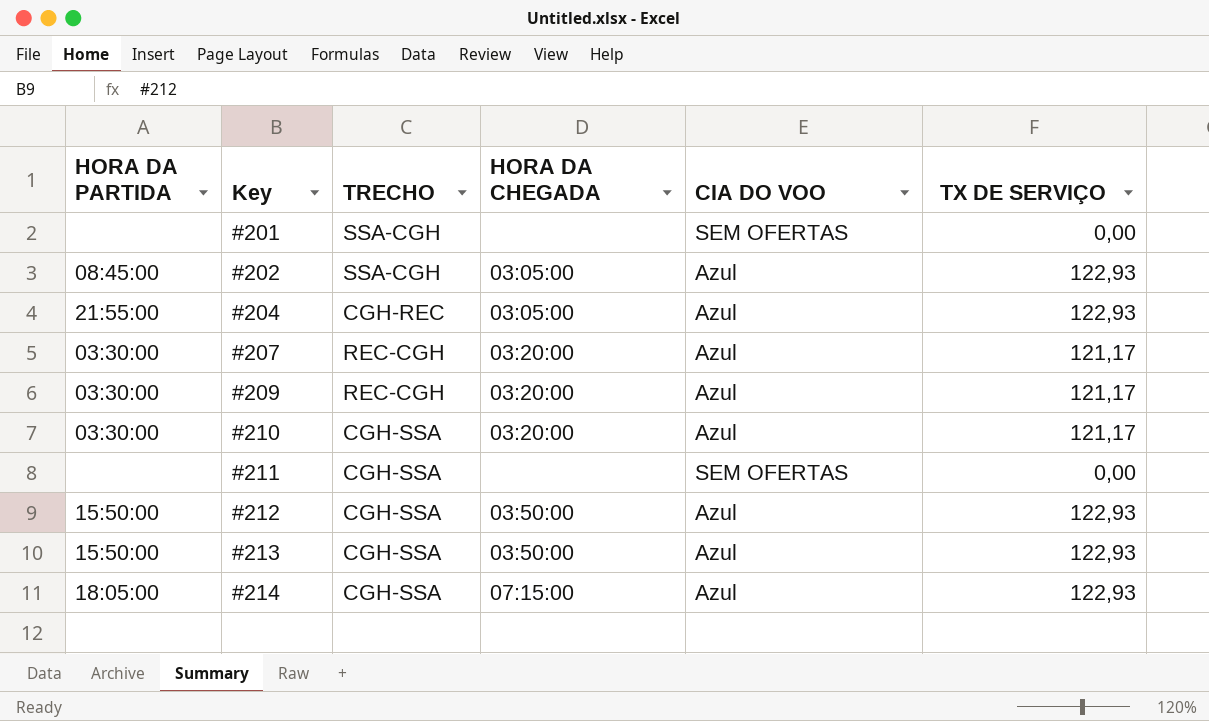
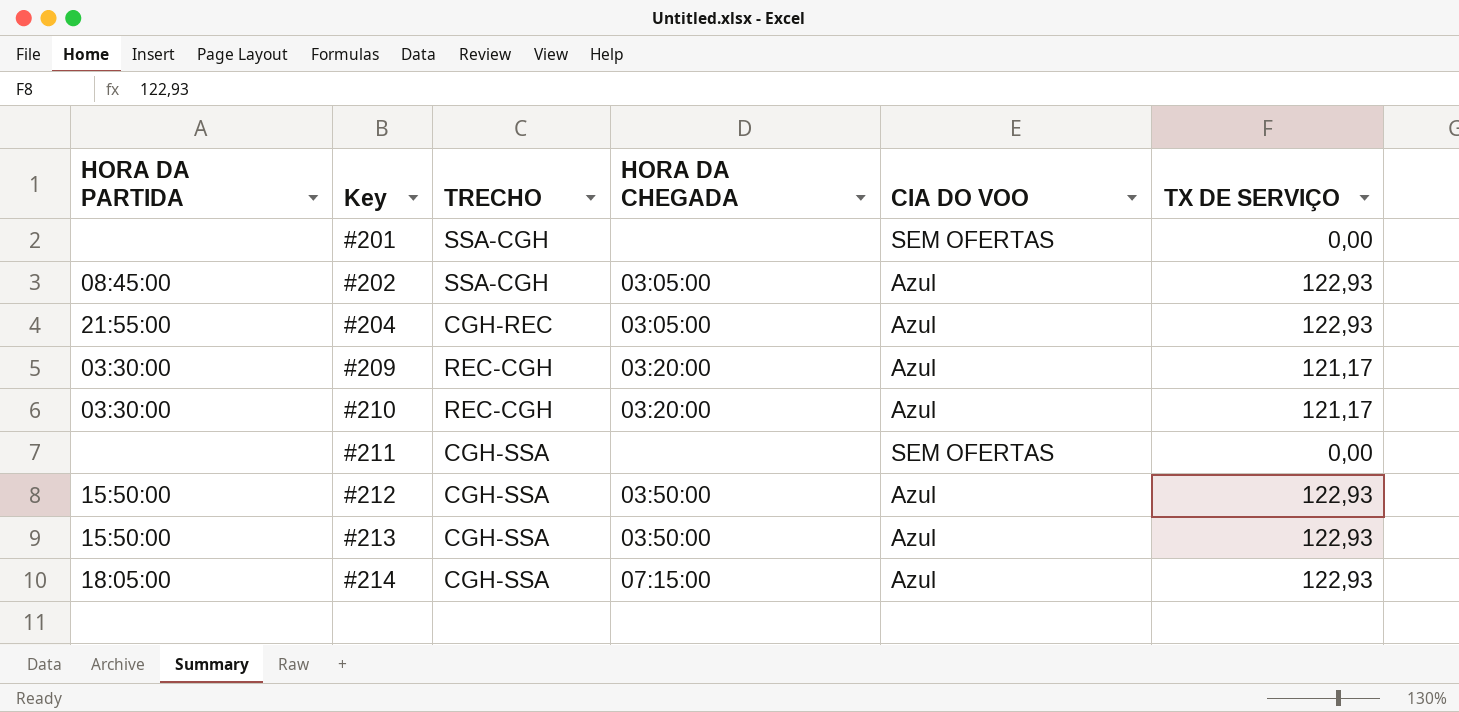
row #207: 03:30:00 | REC-CGH | 03:20:00 | Azul | 121,17 -> none
#210 | TRECHO: CGH-SSA -> REC-CGH

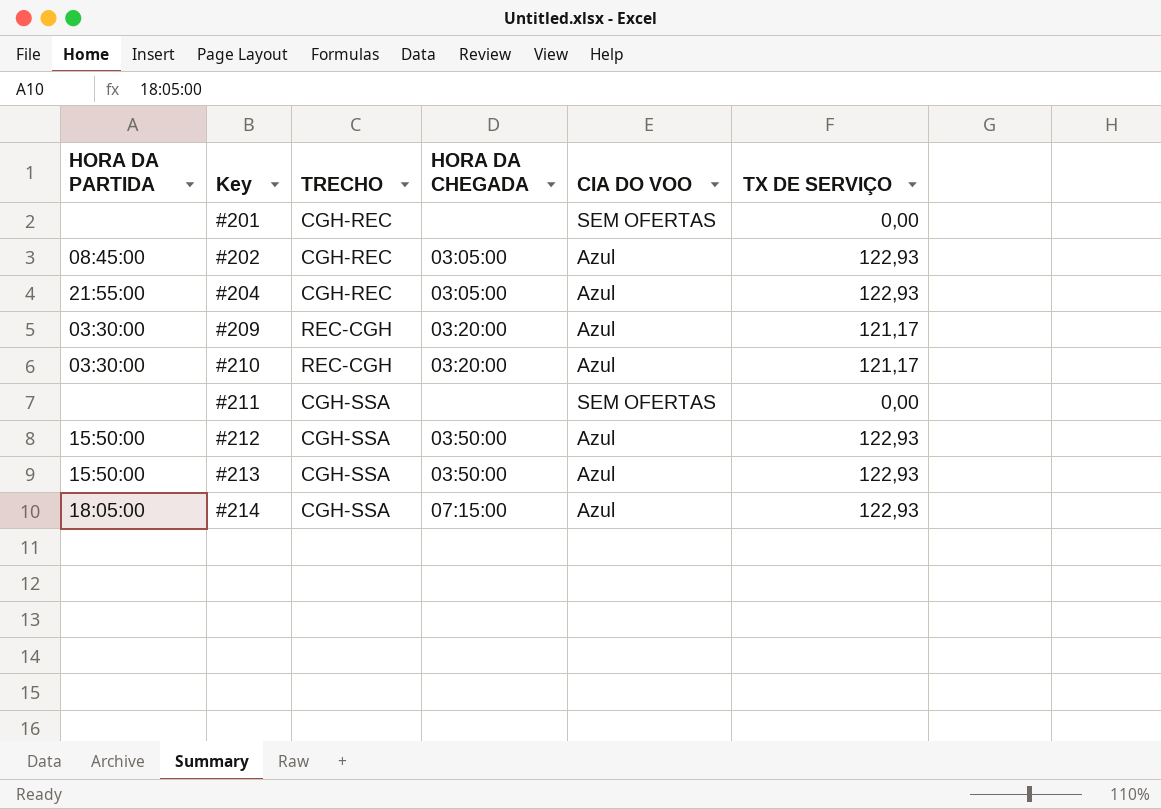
#201 | TRECHO: SSA-CGH -> CGH-REC
#202 | TRECHO: SSA-CGH -> CGH-REC

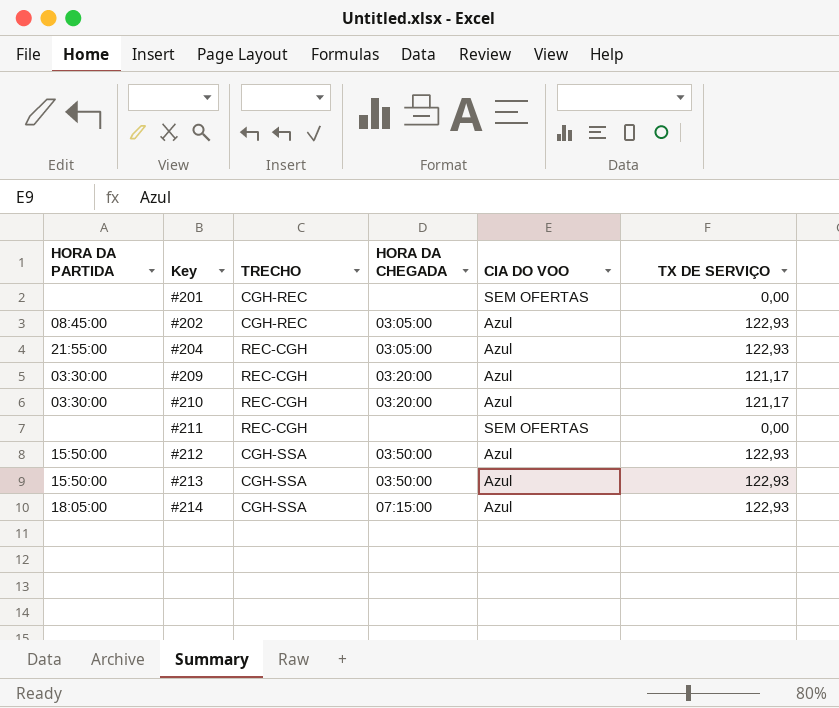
#204 | TRECHO: CGH-REC -> REC-CGH
#211 | TRECHO: CGH-SSA -> REC-CGH

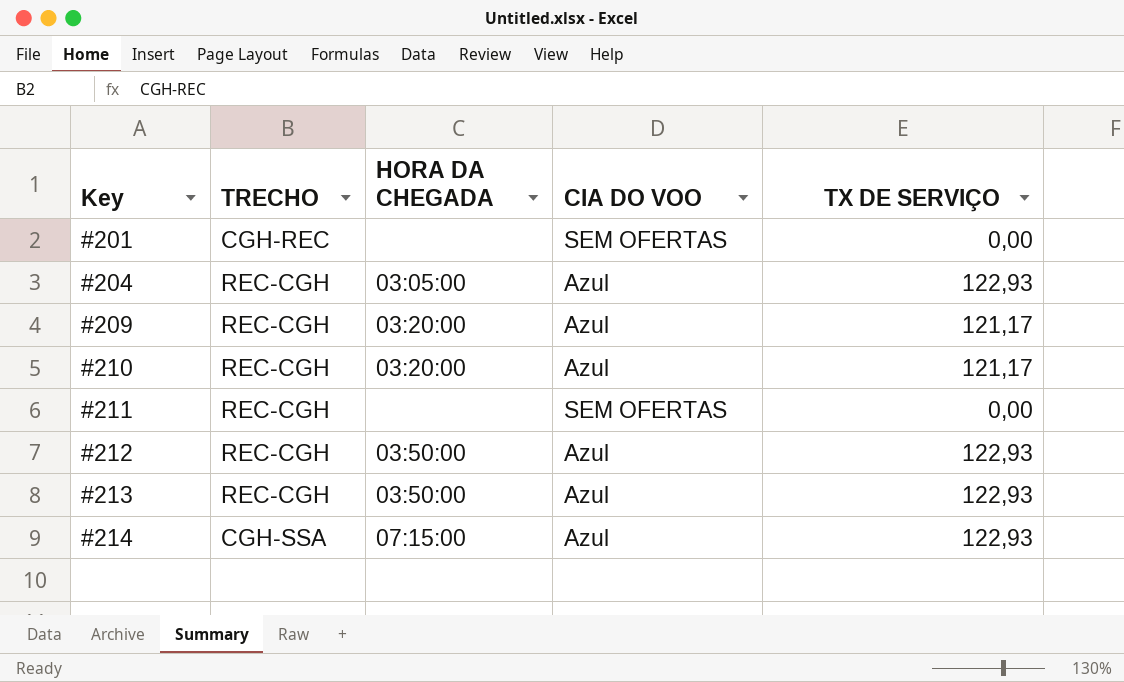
column HORA DA PARTIDA | position: 1 -> none
row #202: 08:45:00 | CGH-REC | 03:05:00 | Azul | 122,93 -> none
#212 | TRECHO: CGH-SSA -> REC-CGH
#213 | TRECHO: CGH-SSA -> REC-CGH

